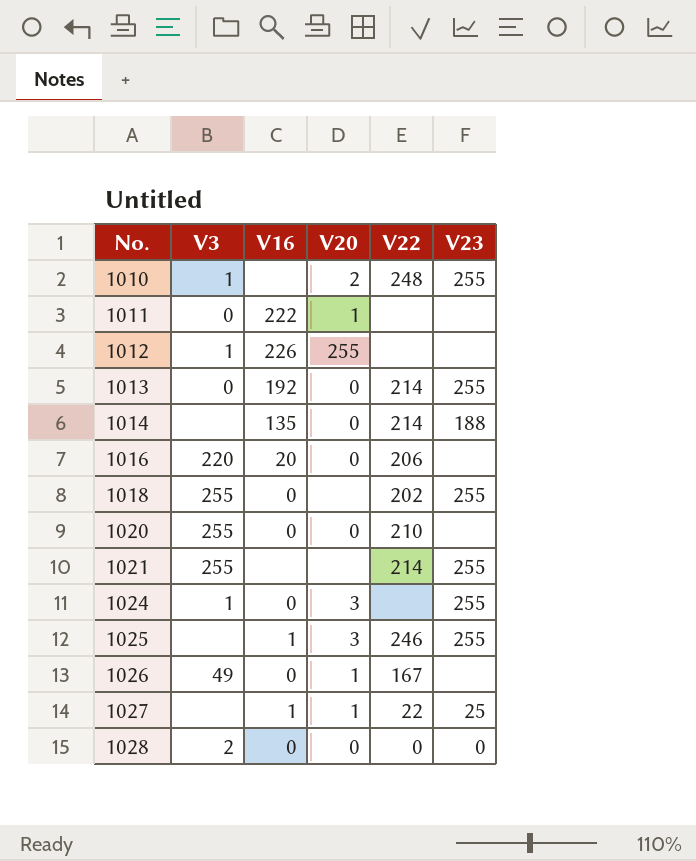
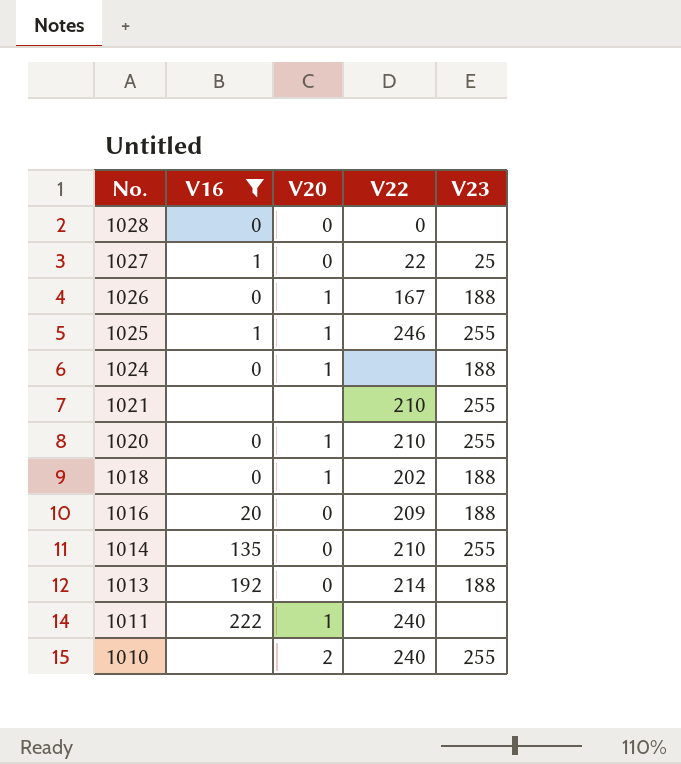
filter: none -> V16 != 226
row order: No. ascending -> No. descending
column V3 | position: 2 -> none
1028 | V23: 0 -> none
1027 | V20: 1 -> 0
1026 | V23: none -> 188
1025 | V20: 3 -> 1
1024 | V20: 3 -> 1
1024 | V23: 255 -> 188
1021 | V22: 214 -> 210
1020 | V20: 0 -> 1
1020 | V23: none -> 255
1018 | V20: none -> 1
1018 | V23: 255 -> 188
1016 | V22: 206 -> 209
1016 | V23: none -> 188
1014 | V22: 214 -> 210
1014 | V23: 188 -> 255
1013 | V23: 255 -> 188
1011 | V22: none -> 240
1010 | V22: 248 -> 240

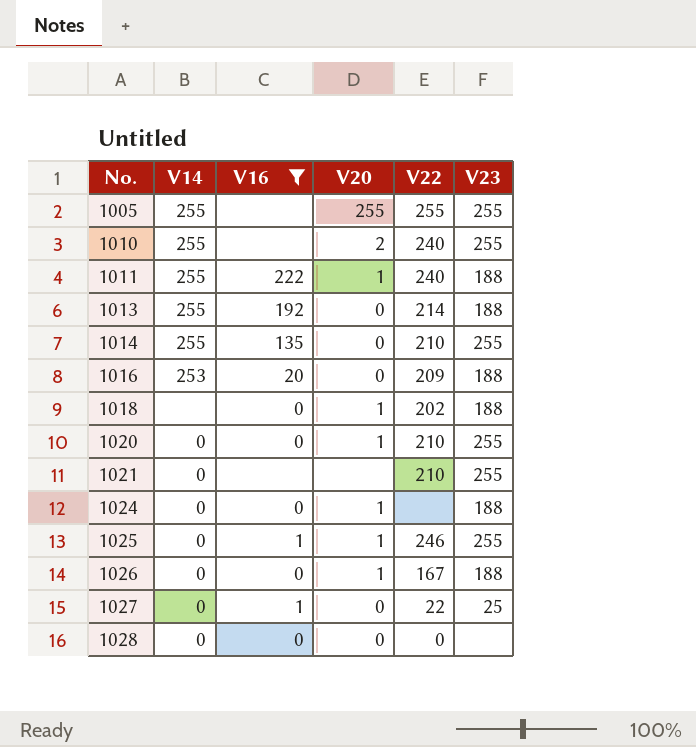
row order: No. descending -> No. ascending
column V14 | position: none -> 2
row 1005: none -> 255 | none | 255 | 255 | 255
1011 | V23: none -> 188

